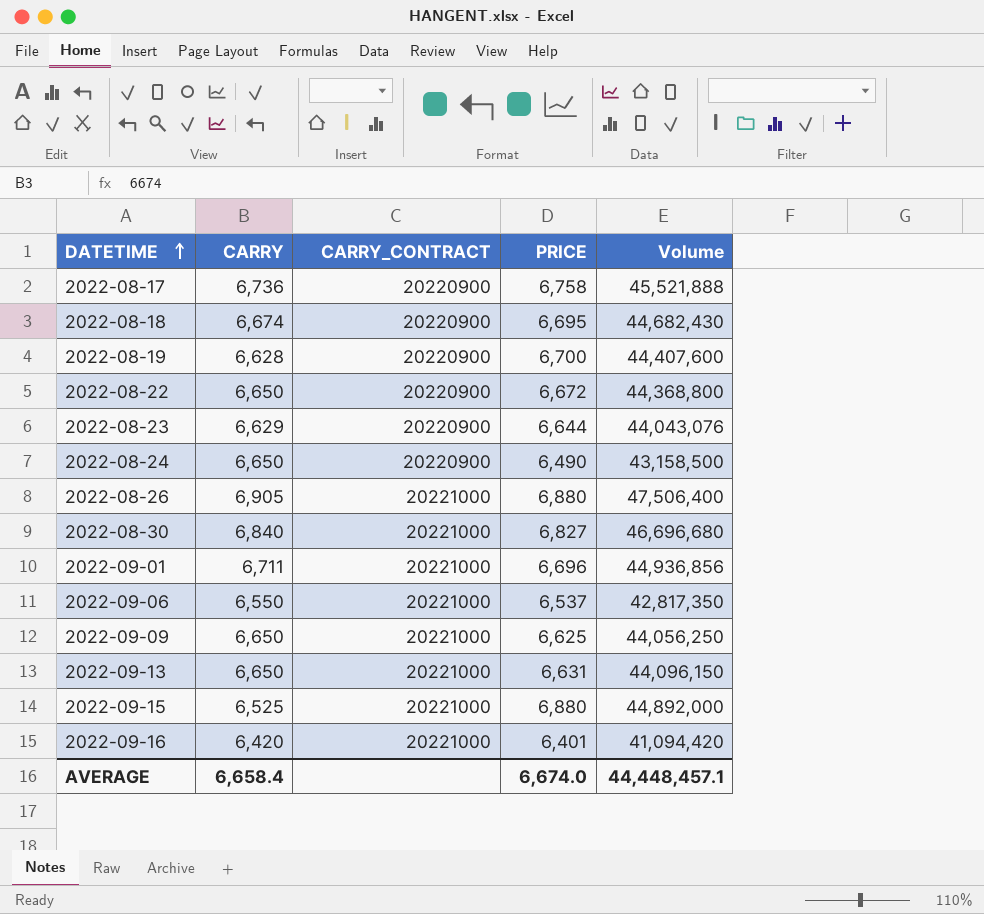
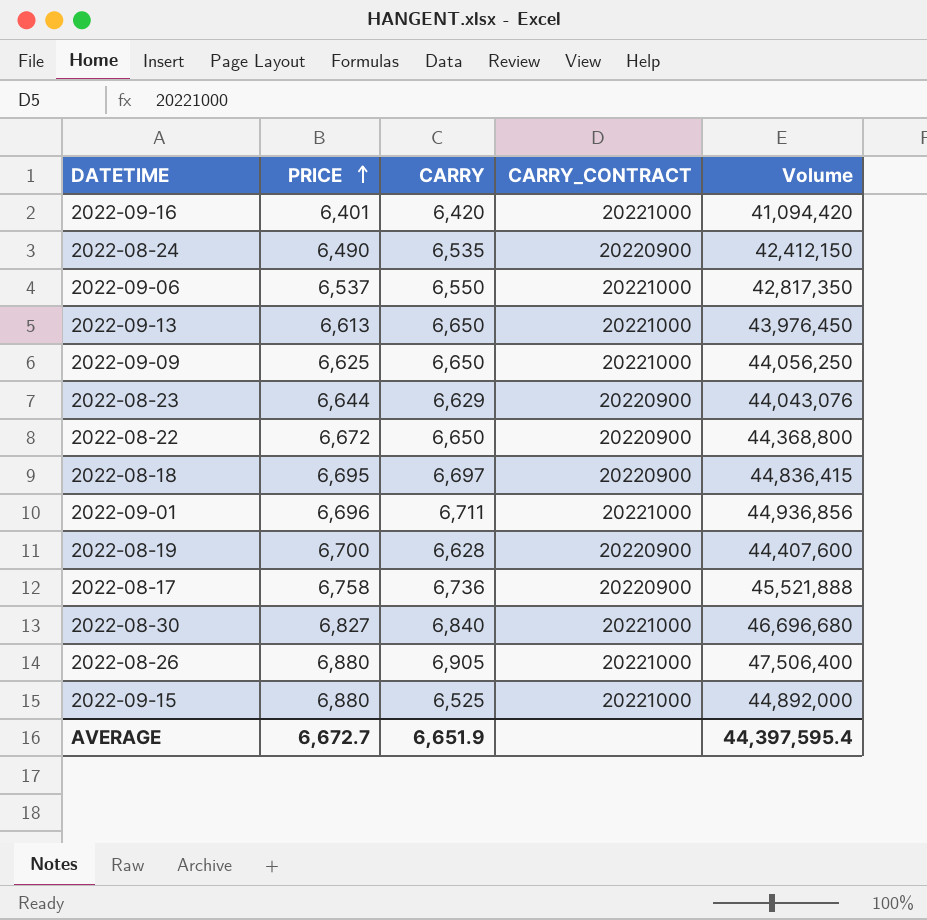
row order: DATETIME ascending -> PRICE ascending
column PRICE | position: 4 -> 2
2022-08-24 | CARRY: 6,650 -> 6,535
2022-08-24 | Volume: 43,158,500 -> 42,412,150
2022-09-13 | PRICE: 6,631 -> 6,613
2022-09-13 | Volume: 44,096,150 -> 43,976,450
2022-08-18 | CARRY: 6,674 -> 6,697
2022-08-18 | Volume: 44,682,430 -> 44,836,415
AVERAGE | PRICE: 6,674.0 -> 6,672.7
AVERAGE | CARRY: 6,658.4 -> 6,651.9
AVERAGE | Volume: 44,448,457.1 -> 44,397,595.4

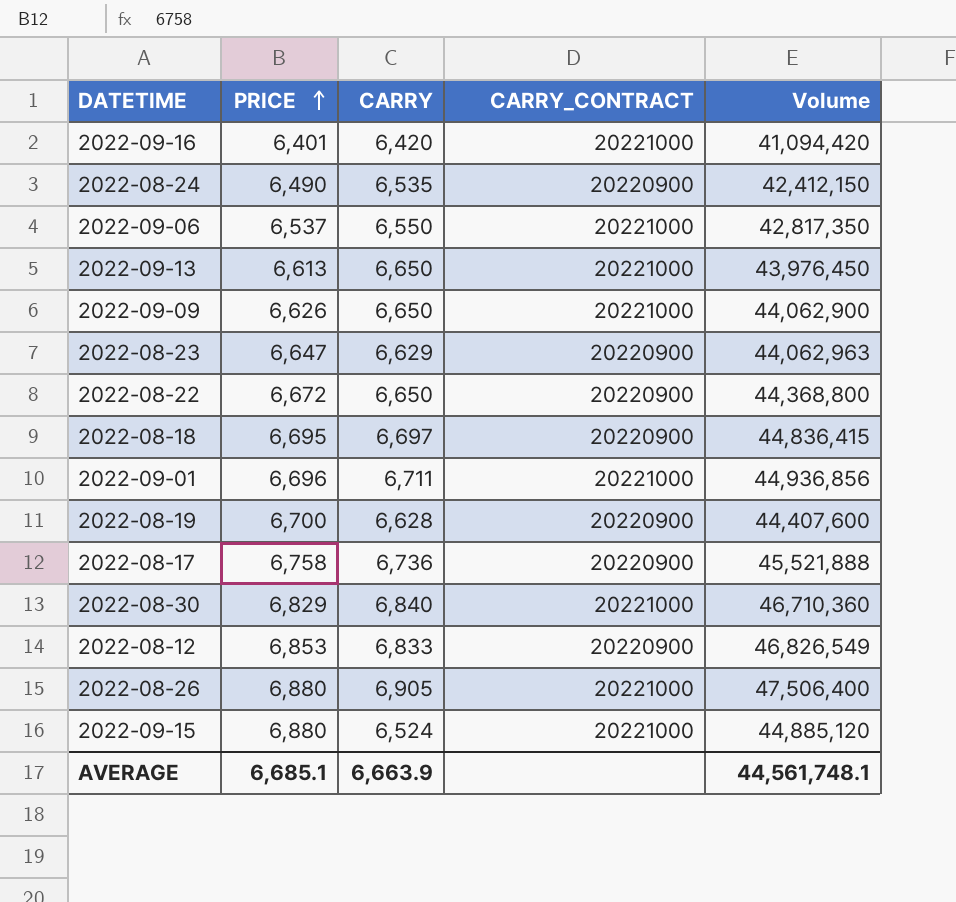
2022-09-09 | PRICE: 6,625 -> 6,626
2022-09-09 | Volume: 44,056,250 -> 44,062,900
2022-08-23 | PRICE: 6,644 -> 6,647
2022-08-23 | Volume: 44,043,076 -> 44,062,963
2022-08-30 | PRICE: 6,827 -> 6,829
2022-08-30 | Volume: 46,696,680 -> 46,710,360
row 2022-08-12: none -> 6,853 | 6,833 | 20220900 | 46,826,549
2022-09-15 | CARRY: 6,525 -> 6,524
2022-09-15 | Volume: 44,892,000 -> 44,885,120
AVERAGE | PRICE: 6,672.7 -> 6,685.1
AVERAGE | CARRY: 6,651.9 -> 6,663.9
AVERAGE | Volume: 44,397,595.4 -> 44,561,748.1

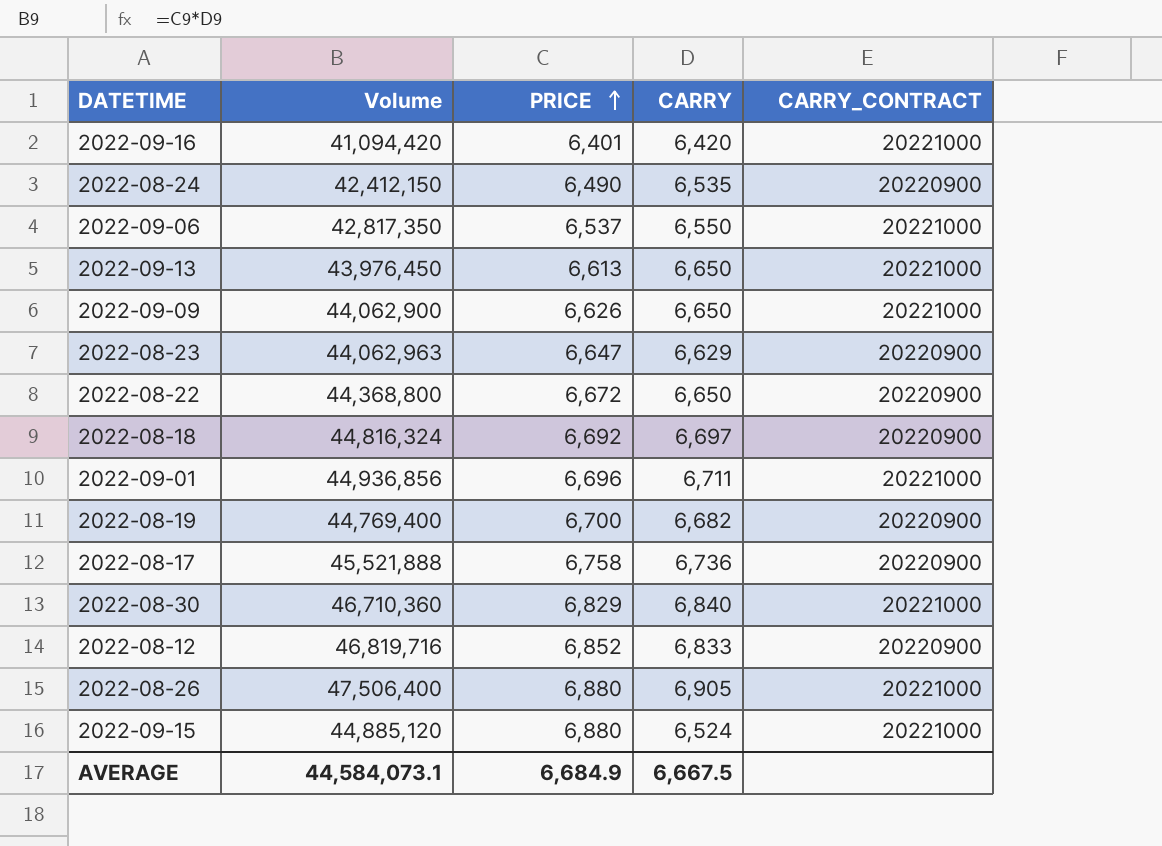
column Volume | position: 5 -> 2
2022-08-18 | Volume: 44,836,415 -> 44,816,324
2022-08-18 | PRICE: 6,695 -> 6,692
2022-08-19 | Volume: 44,407,600 -> 44,769,400
2022-08-19 | CARRY: 6,628 -> 6,682
2022-08-12 | Volume: 46,826,549 -> 46,819,716
2022-08-12 | PRICE: 6,853 -> 6,852
AVERAGE | Volume: 44,561,748.1 -> 44,584,073.1
AVERAGE | PRICE: 6,685.1 -> 6,684.9
AVERAGE | CARRY: 6,663.9 -> 6,667.5

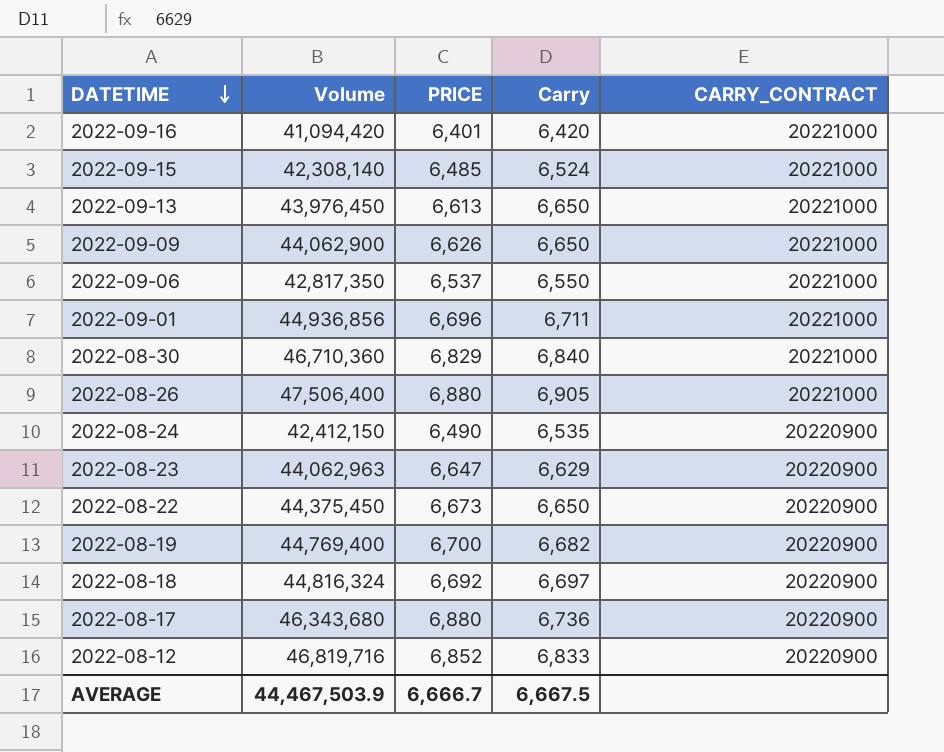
row order: PRICE ascending -> DATETIME descending
column name: CARRY -> Carry
2022-09-15 | Volume: 44,885,120 -> 42,308,140
2022-09-15 | PRICE: 6,880 -> 6,485
2022-08-22 | Volume: 44,368,800 -> 44,375,450
2022-08-22 | PRICE: 6,672 -> 6,673
2022-08-17 | Volume: 45,521,888 -> 46,343,680
2022-08-17 | PRICE: 6,758 -> 6,880
AVERAGE | Volume: 44,584,073.1 -> 44,467,503.9
AVERAGE | PRICE: 6,684.9 -> 6,666.7

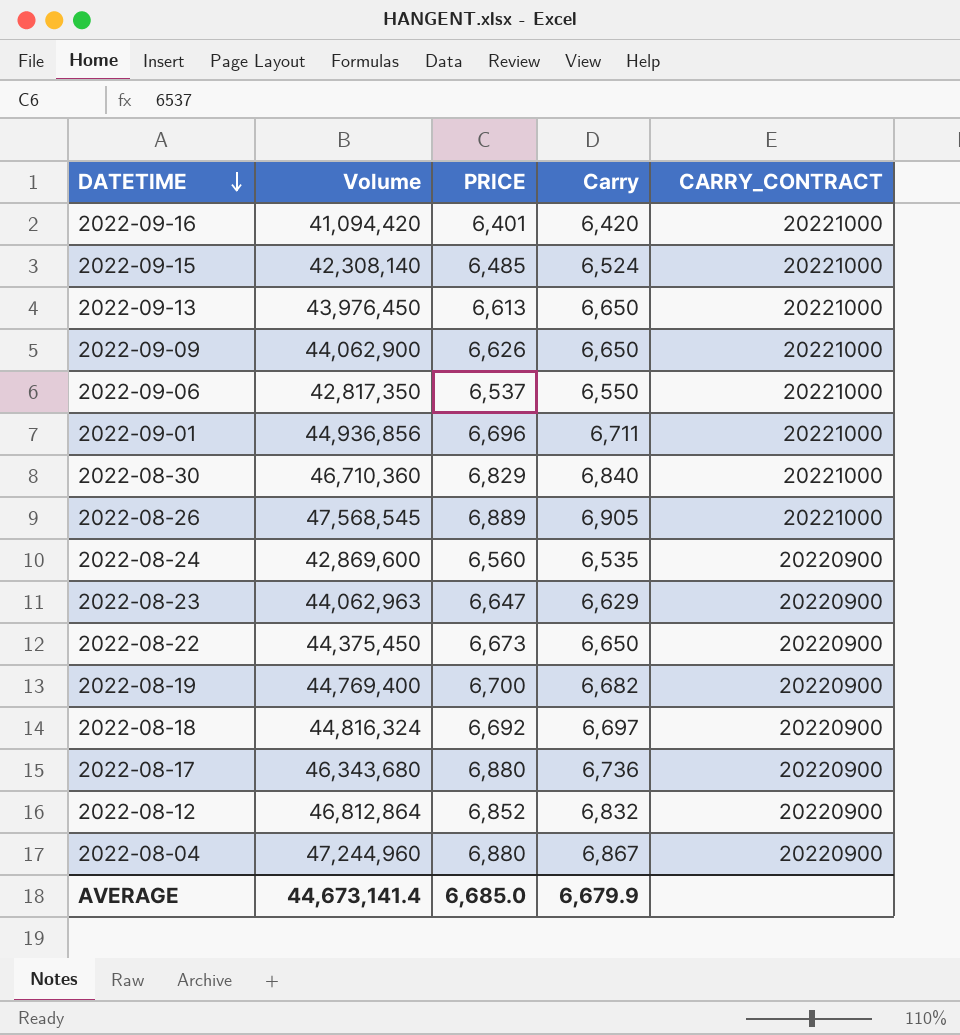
2022-08-26 | Volume: 47,506,400 -> 47,568,545
2022-08-26 | PRICE: 6,880 -> 6,889
2022-08-24 | Volume: 42,412,150 -> 42,869,600
2022-08-24 | PRICE: 6,490 -> 6,560
2022-08-12 | Volume: 46,819,716 -> 46,812,864
2022-08-12 | Carry: 6,833 -> 6,832
row 2022-08-04: none -> 47,244,960 | 6,880 | 6,867 | 20220900
AVERAGE | Volume: 44,467,503.9 -> 44,673,141.4
AVERAGE | PRICE: 6,666.7 -> 6,685.0
AVERAGE | Carry: 6,667.5 -> 6,679.9

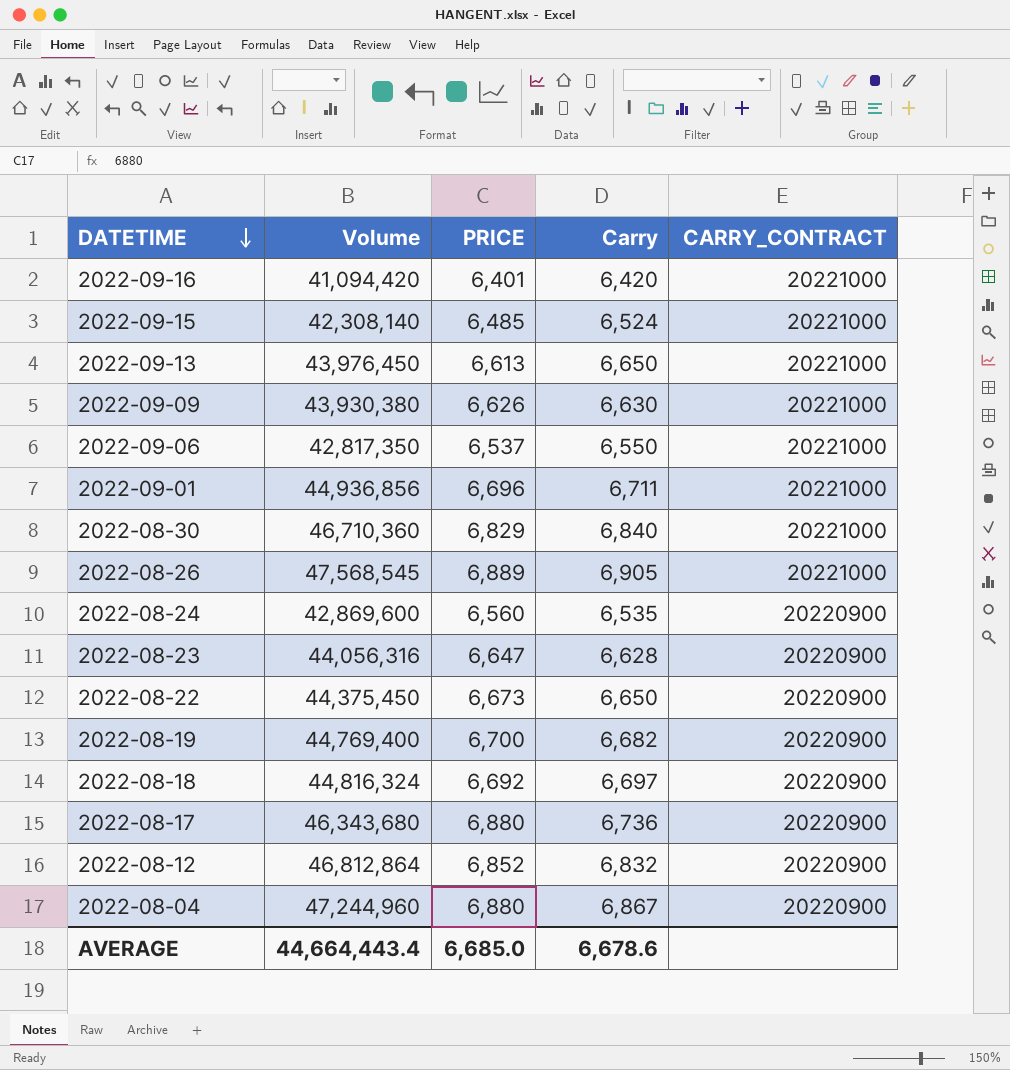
2022-09-09 | Volume: 44,062,900 -> 43,930,380
2022-09-09 | Carry: 6,650 -> 6,630
2022-08-23 | Volume: 44,062,963 -> 44,056,316
2022-08-23 | Carry: 6,629 -> 6,628
AVERAGE | Volume: 44,673,141.4 -> 44,664,443.4
AVERAGE | Carry: 6,679.9 -> 6,678.6

